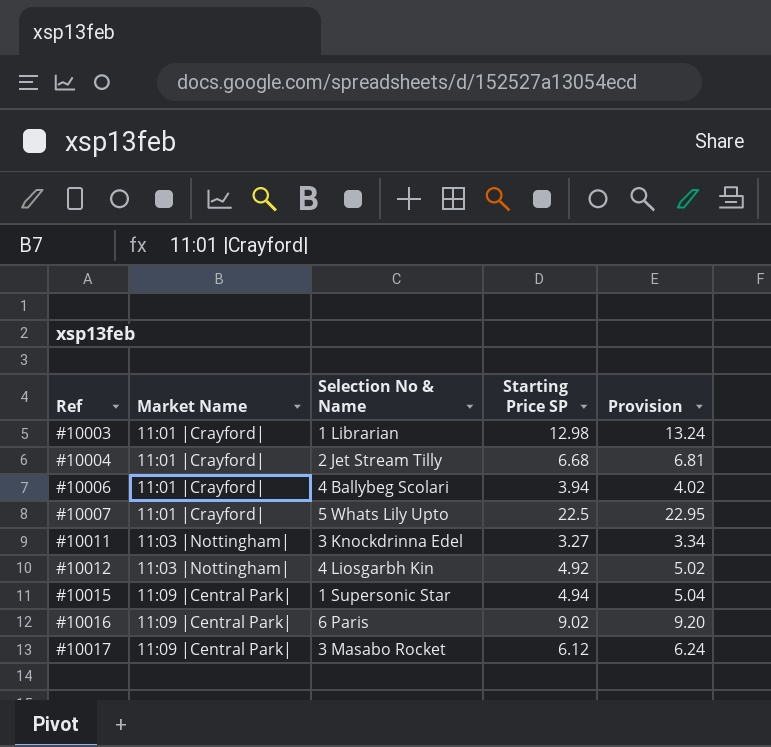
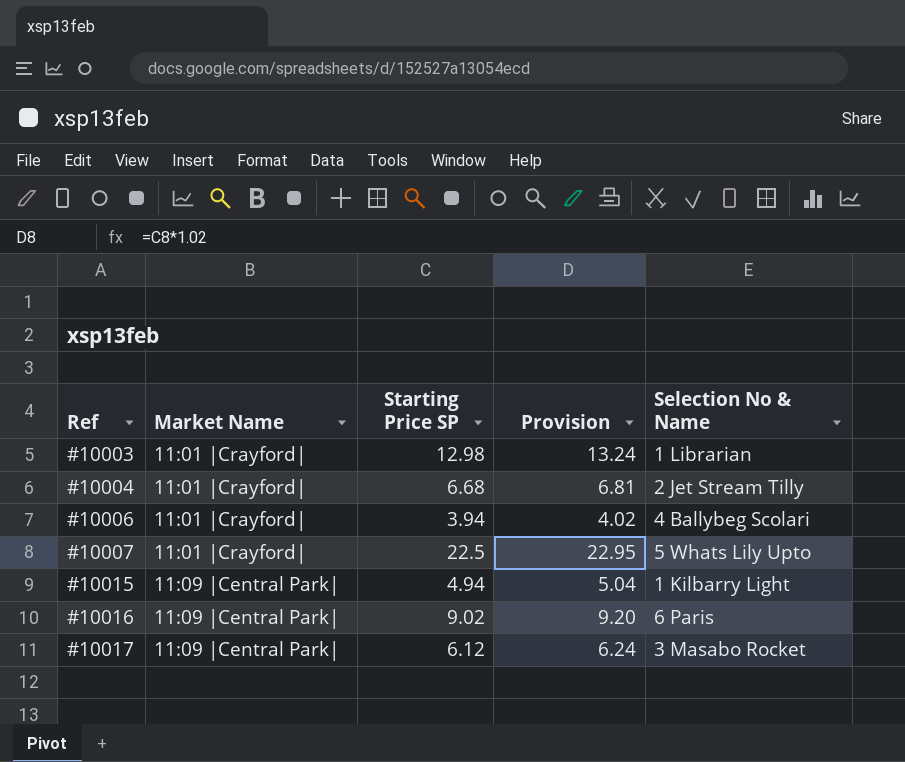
column Selection No & Name | position: 3 -> 5
row #10011: 11:03 |Nottingham| | 3 Knockdrinna Edel | 3.27 | 3.34 -> none
row #10012: 11:03 |Nottingham| | 4 Liosgarbh Kin | 4.92 | 5.02 -> none
#10015 | Selection No & Name: 1 Supersonic Star -> 1 Kilbarry Light

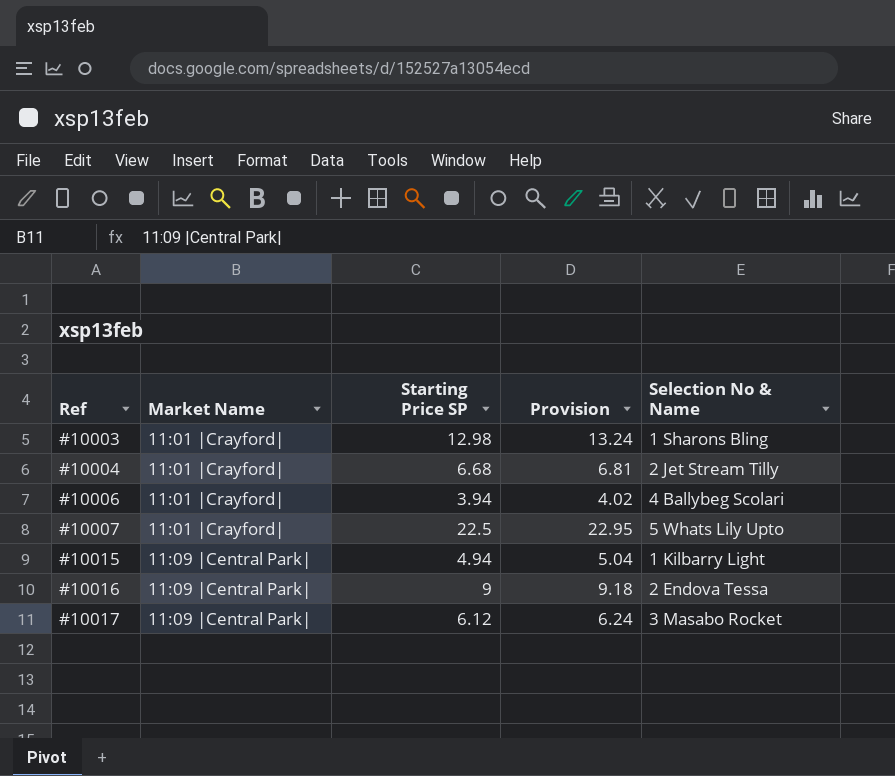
#10003 | Selection No & Name: 1 Librarian -> 1 Sharons Bling
#10016 | Starting Price SP: 9.02 -> 9
#10016 | Provision: 9.20 -> 9.18
#10016 | Selection No & Name: 6 Paris -> 2 Endova Tessa

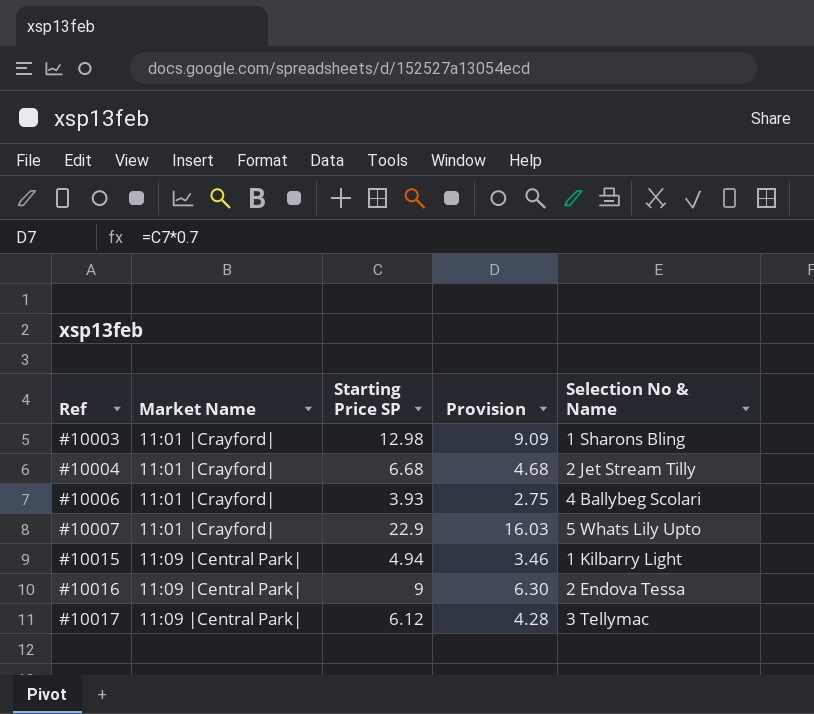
column Provision | formula: [Starting Price SP] * 1.02 -> [Starting Price SP] * 0.7
#10006 | Starting Price SP: 3.94 -> 3.93
#10007 | Starting Price SP: 22.5 -> 22.9
#10017 | Selection No & Name: 3 Masabo Rocket -> 3 Tellymac

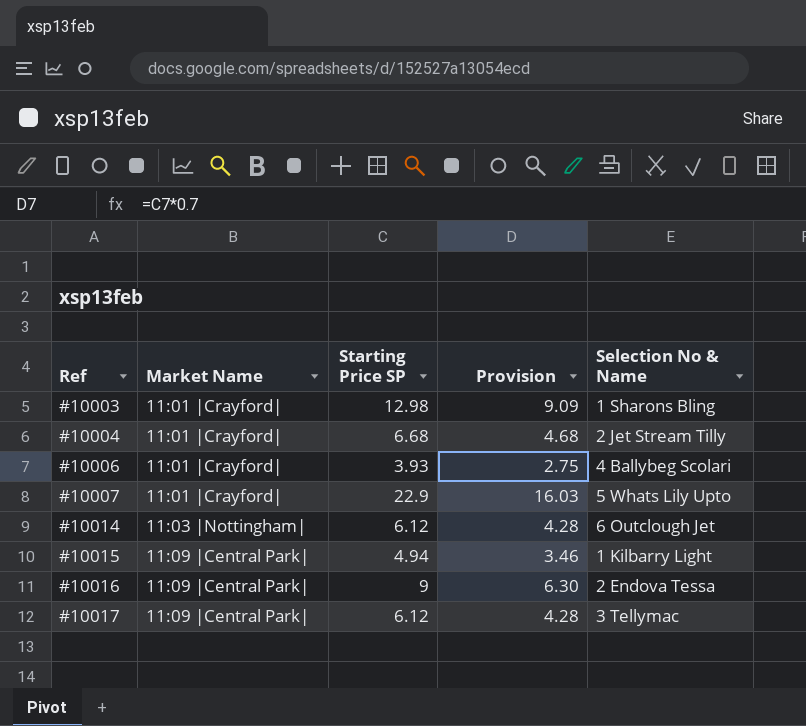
row #10014: none -> 11:03 |Nottingham| | 6.12 | 4.28 | 6 Outclough Jet

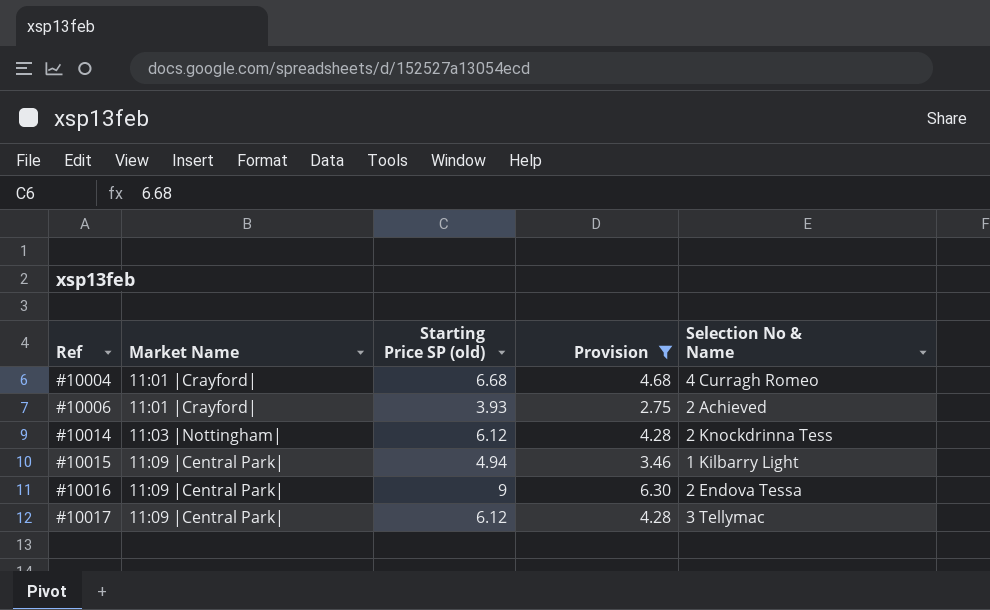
filter: none -> Provision <= 6.30
column name: Starting Price SP -> Starting Price SP (old)
#10004 | Selection No & Name: 2 Jet Stream Tilly -> 4 Curragh Romeo
#10006 | Selection No & Name: 4 Ballybeg Scolari -> 2 Achieved
#10014 | Selection No & Name: 6 Outclough Jet -> 2 Knockdrinna Tess

